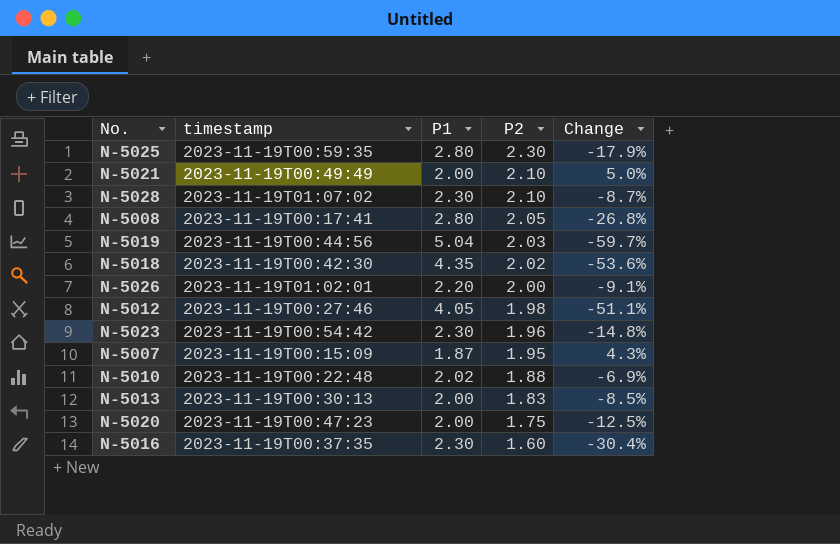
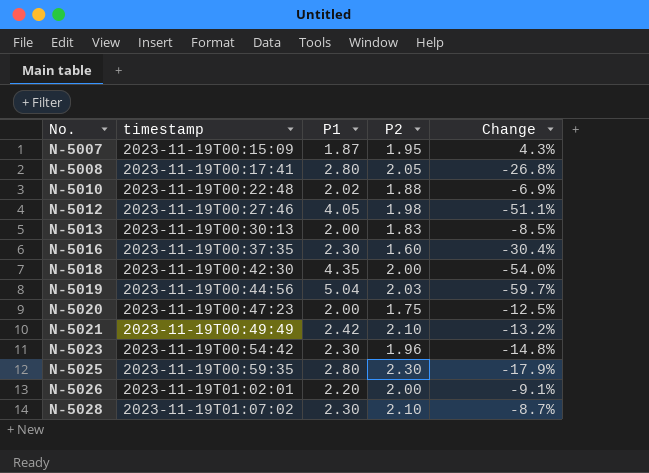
row order: P2 descending -> No. ascending
N-5018 | P2: 2.02 -> 2.00
N-5018 | Change: -53.6% -> -54.0%
N-5021 | P1: 2.00 -> 2.42
N-5021 | Change: 5.0% -> -13.2%

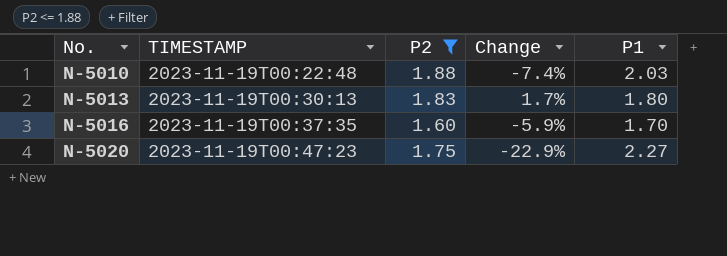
filter: none -> P2 <= 1.88
column name: timestamp -> TIMESTAMP
column P1 | position: 3 -> 5
N-5010 | Change: -6.9% -> -7.4%
N-5010 | P1: 2.02 -> 2.03
N-5013 | Change: -8.5% -> 1.7%
N-5013 | P1: 2.00 -> 1.80
N-5016 | Change: -30.4% -> -5.9%
N-5016 | P1: 2.30 -> 1.70
N-5020 | Change: -12.5% -> -22.9%
N-5020 | P1: 2.00 -> 2.27

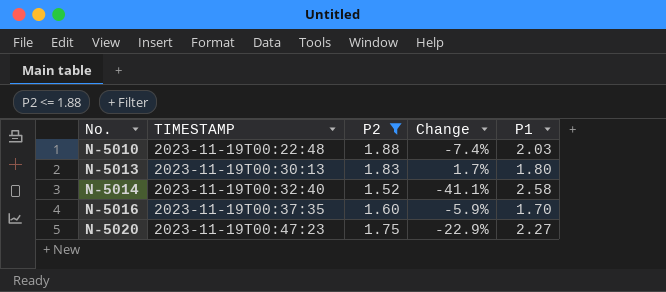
row N-5014: none -> 2023-11-19T00:32:40 | 1.52 | -41.1% | 2.58

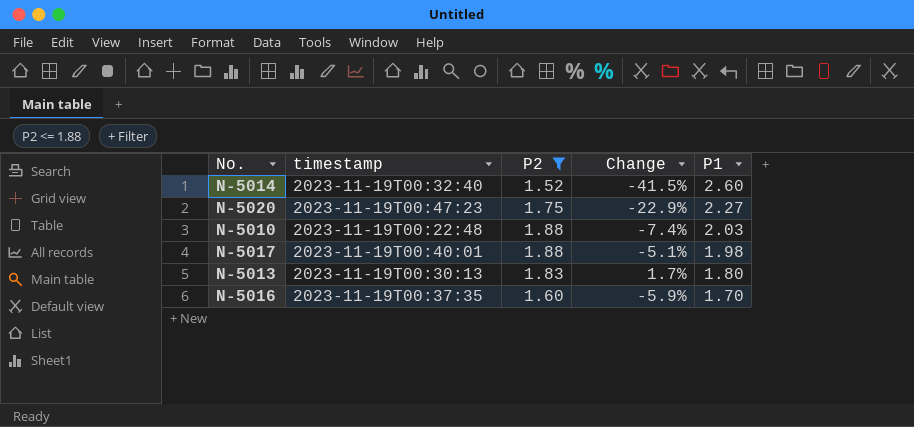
row order: No. ascending -> P1 descending
column name: TIMESTAMP -> timestamp
N-5014 | Change: -41.1% -> -41.5%
N-5014 | P1: 2.58 -> 2.60
row N-5017: none -> 2023-11-19T00:40:01 | 1.88 | -5.1% | 1.98

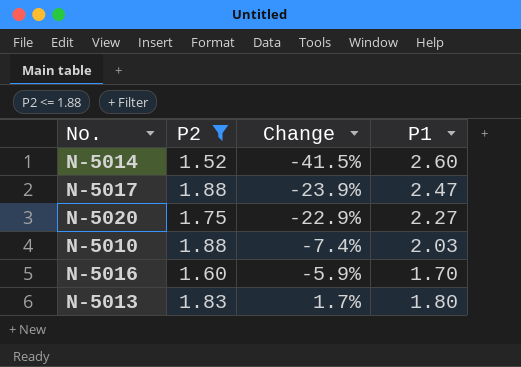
row order: P1 descending -> Change ascending
column timestamp | position: 2 -> none
N-5017 | Change: -5.1% -> -23.9%
N-5017 | P1: 1.98 -> 2.47

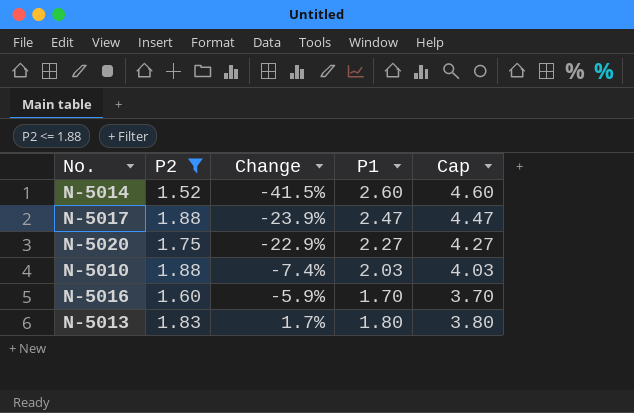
column Cap | formula: none -> [P1] + 2

